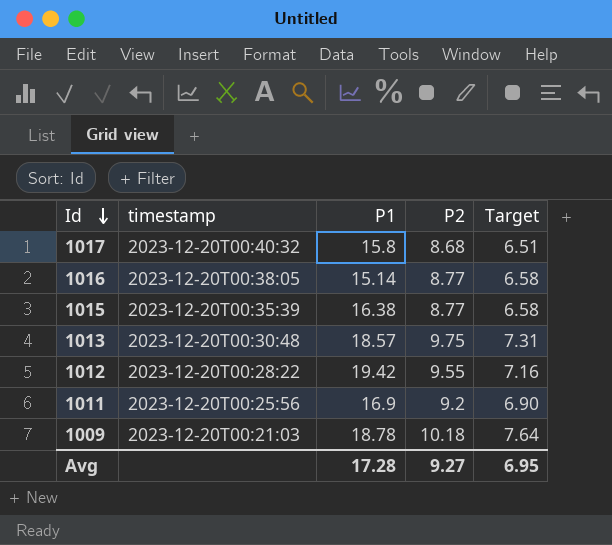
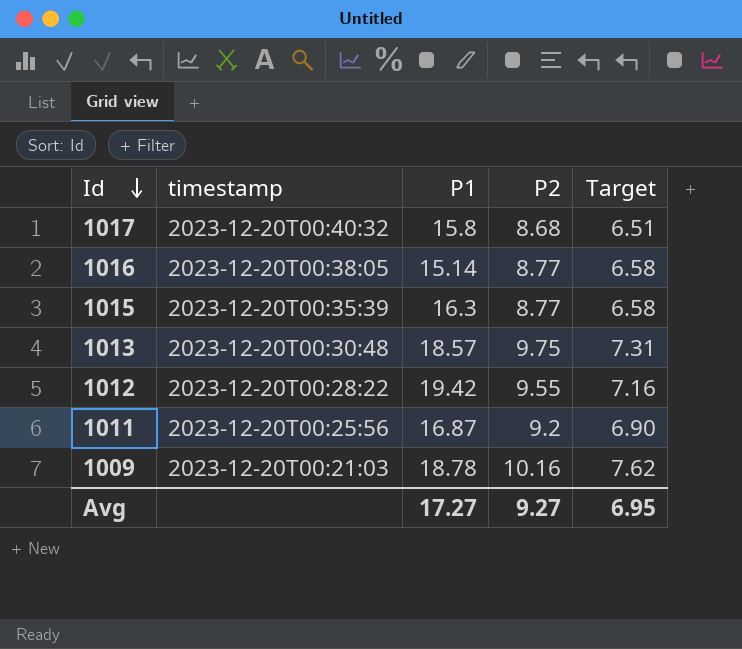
1015 | P1: 16.38 -> 16.3
1011 | P1: 16.9 -> 16.87
1009 | P2: 10.18 -> 10.16
1009 | Target: 7.64 -> 7.62
Avg | P1: 17.28 -> 17.27

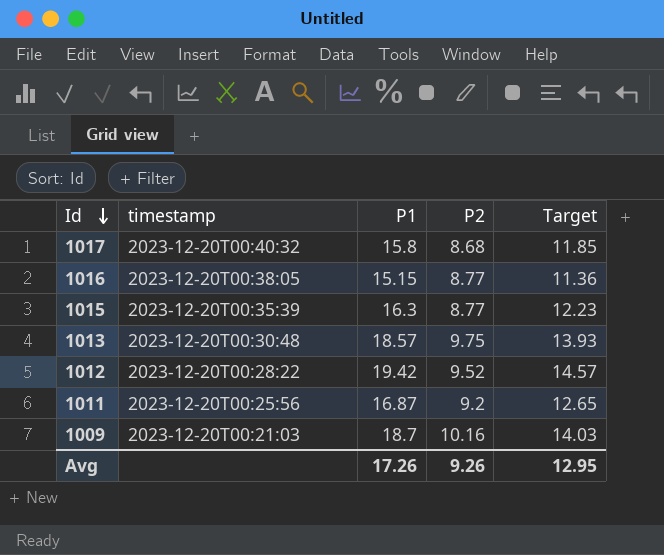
column Target | formula: [P2] * 0.75 -> [P1] * 0.75
1016 | P1: 15.14 -> 15.15
1012 | P2: 9.55 -> 9.52
1009 | P1: 18.78 -> 18.7
Avg | P1: 17.27 -> 17.26
Avg | P2: 9.27 -> 9.26
Avg | Target: 6.95 -> 12.95

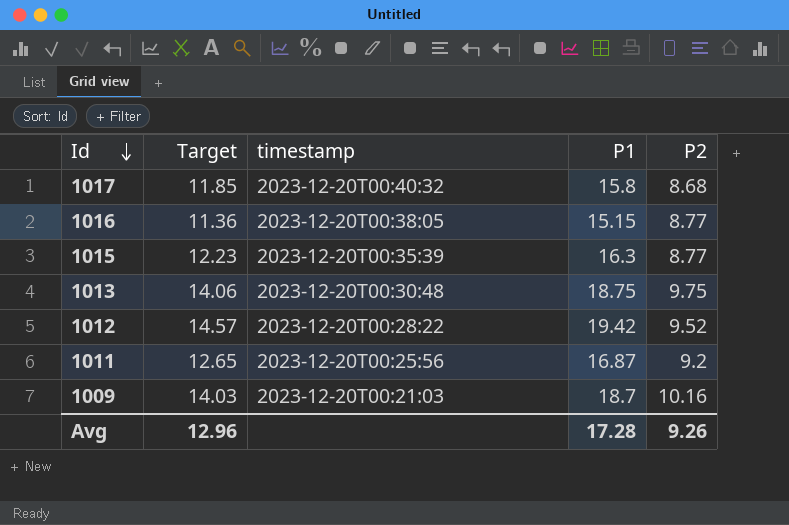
column Target | position: 5 -> 2
1013 | Target: 13.93 -> 14.06
1013 | P1: 18.57 -> 18.75
Avg | Target: 12.95 -> 12.96
Avg | P1: 17.26 -> 17.28

